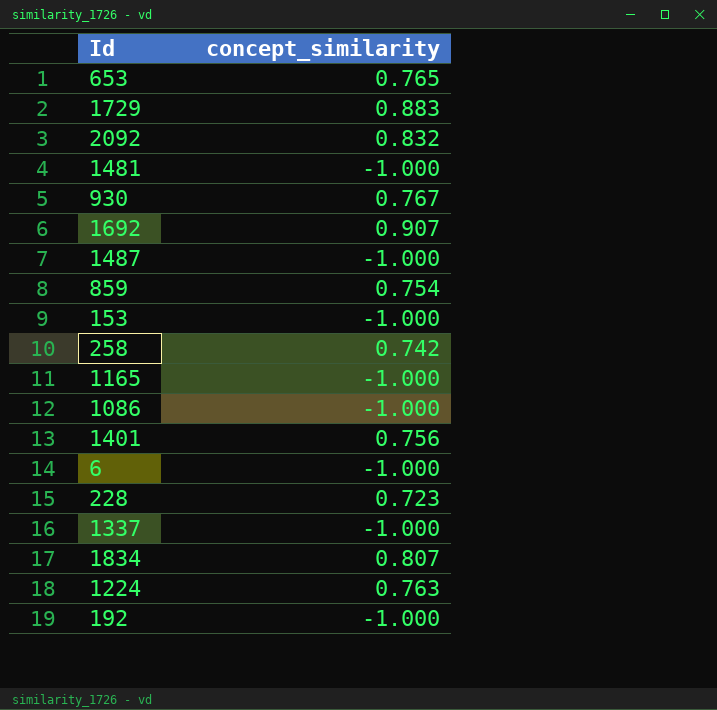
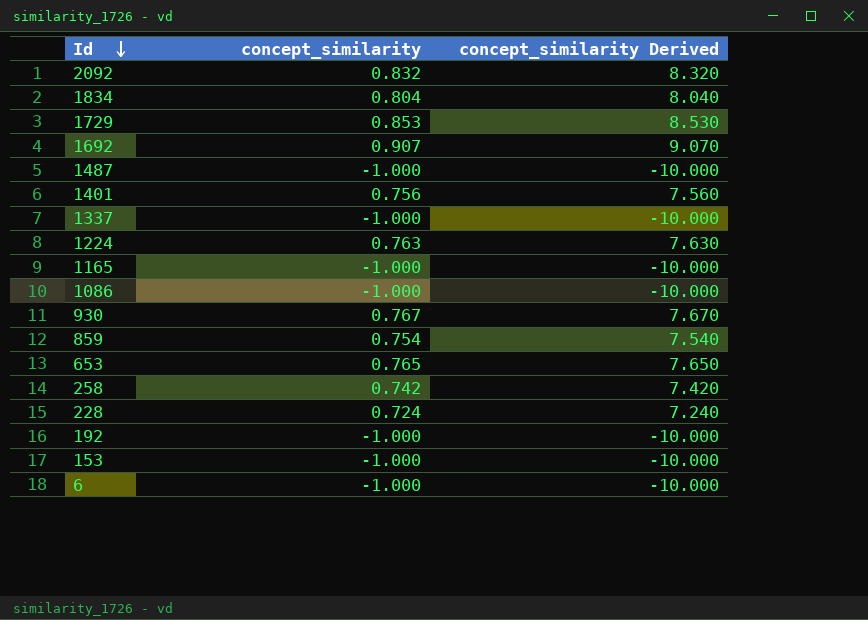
row order: none -> Id descending
column concept_similarity Derived | formula: none -> [concept_similarity] * 10
row 1481: -1.000 -> none
1834 | concept_similarity: 0.807 -> 0.804
1729 | concept_similarity: 0.883 -> 0.853
228 | concept_similarity: 0.723 -> 0.724

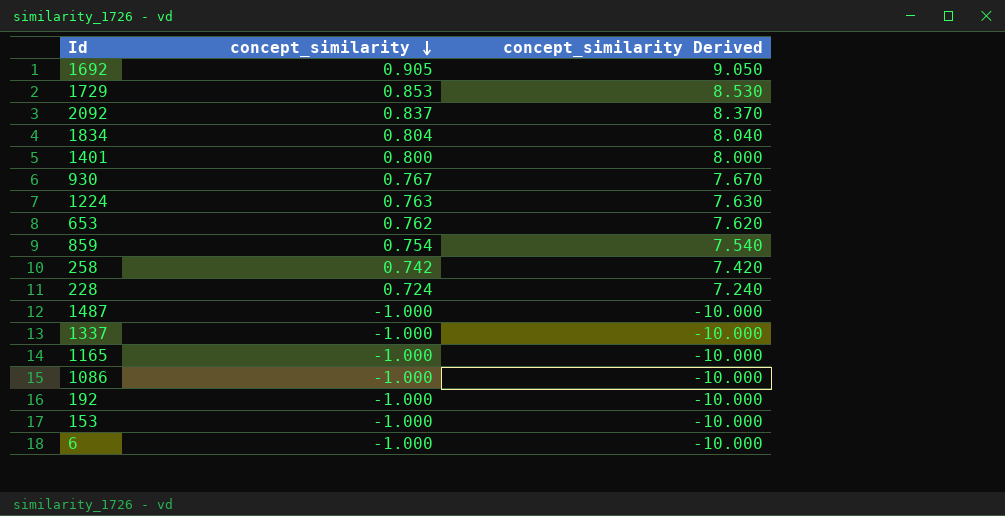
row order: Id descending -> concept_similarity descending
1692 | concept_similarity: 0.907 -> 0.905
1692 | concept_similarity Derived: 9.070 -> 9.050
2092 | concept_similarity: 0.832 -> 0.837
2092 | concept_similarity Derived: 8.320 -> 8.370
1401 | concept_similarity: 0.756 -> 0.800
1401 | concept_similarity Derived: 7.560 -> 8.000
653 | concept_similarity: 0.765 -> 0.762
653 | concept_similarity Derived: 7.650 -> 7.620

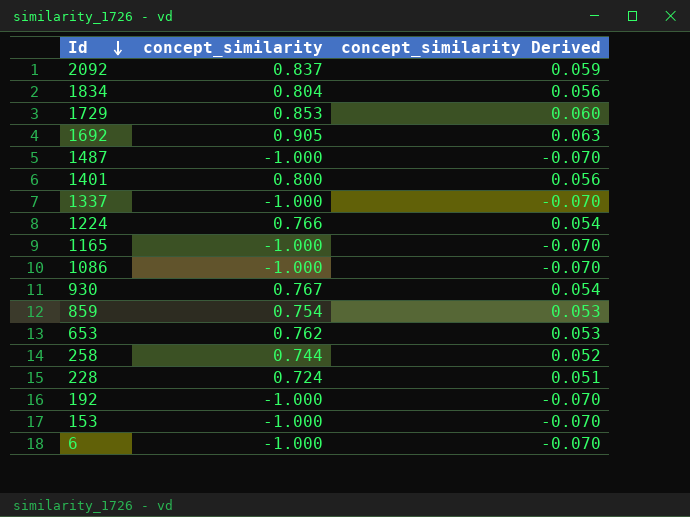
row order: concept_similarity descending -> Id descending
column concept_similarity Derived | formula: [concept_similarity] * 10 -> [concept_similarity] * 0.07
1224 | concept_similarity: 0.763 -> 0.766
258 | concept_similarity: 0.742 -> 0.744

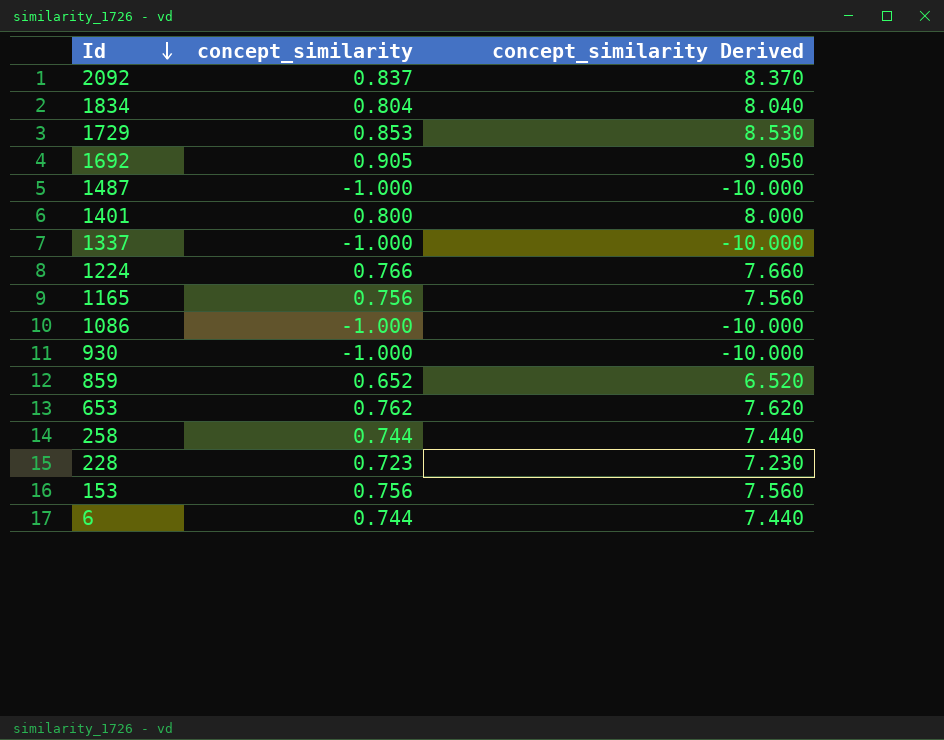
column concept_similarity Derived | formula: [concept_similarity] * 0.07 -> [concept_similarity] * 10
row 192: -1.000 | -0.070 -> none
1165 | concept_similarity: -1.000 -> 0.756
930 | concept_similarity: 0.767 -> -1.000
859 | concept_similarity: 0.754 -> 0.652
228 | concept_similarity: 0.724 -> 0.723
153 | concept_similarity: -1.000 -> 0.756
6 | concept_similarity: -1.000 -> 0.744

